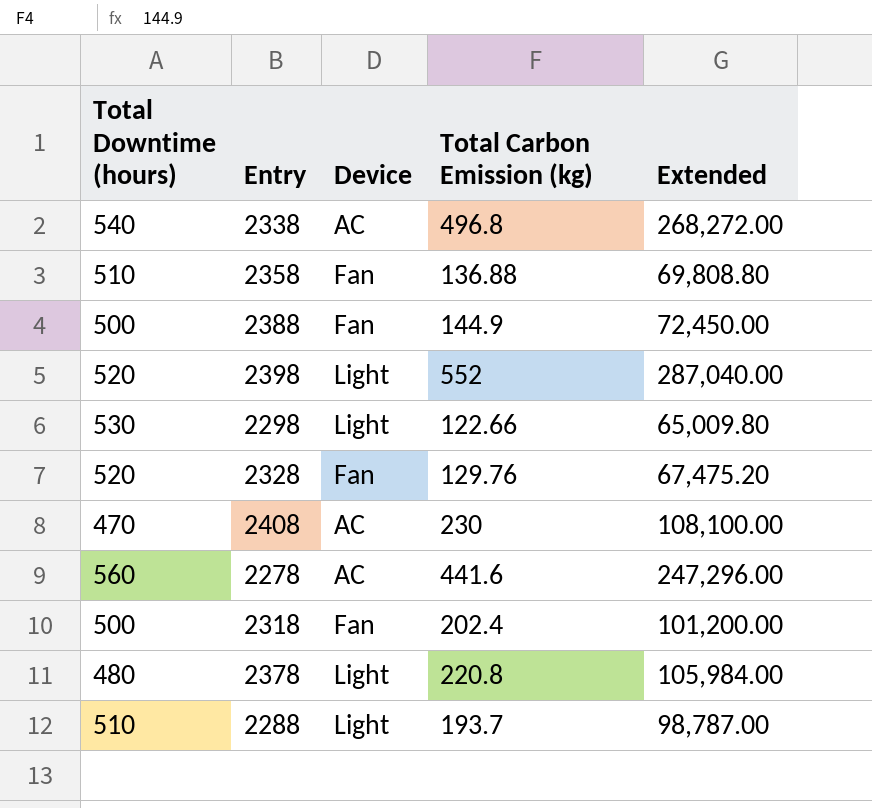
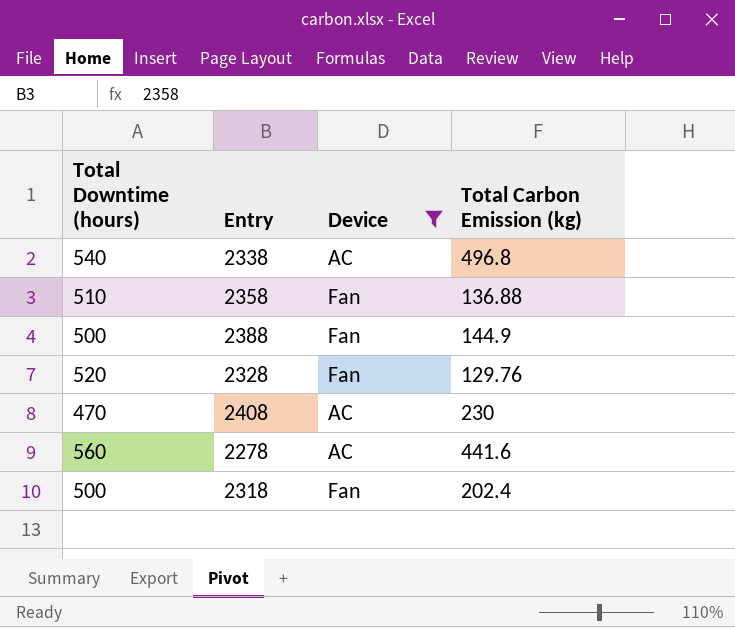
filter: none -> Device != Light
column Extended | formula: [Total Downtime (hours)] * [Total Carbon Emission (kg)] -> none

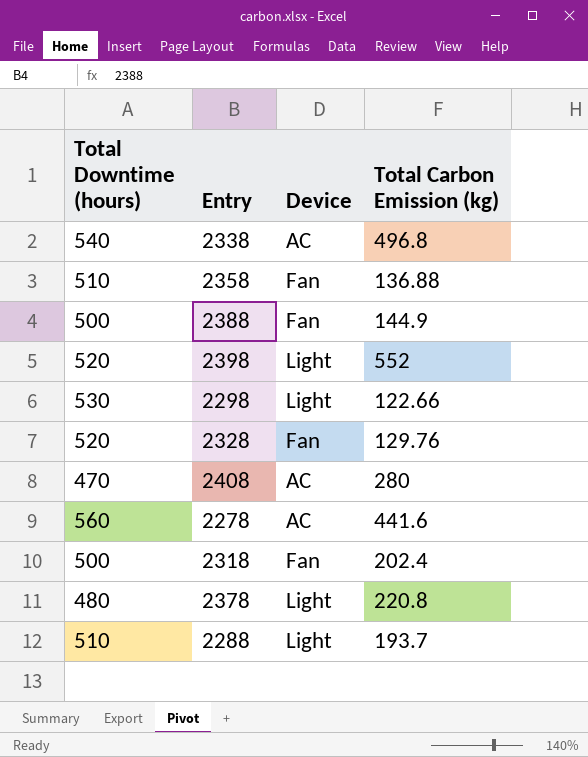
filter: Device != Light -> none
2408 | Total Carbon Emission (kg): 230 -> 280

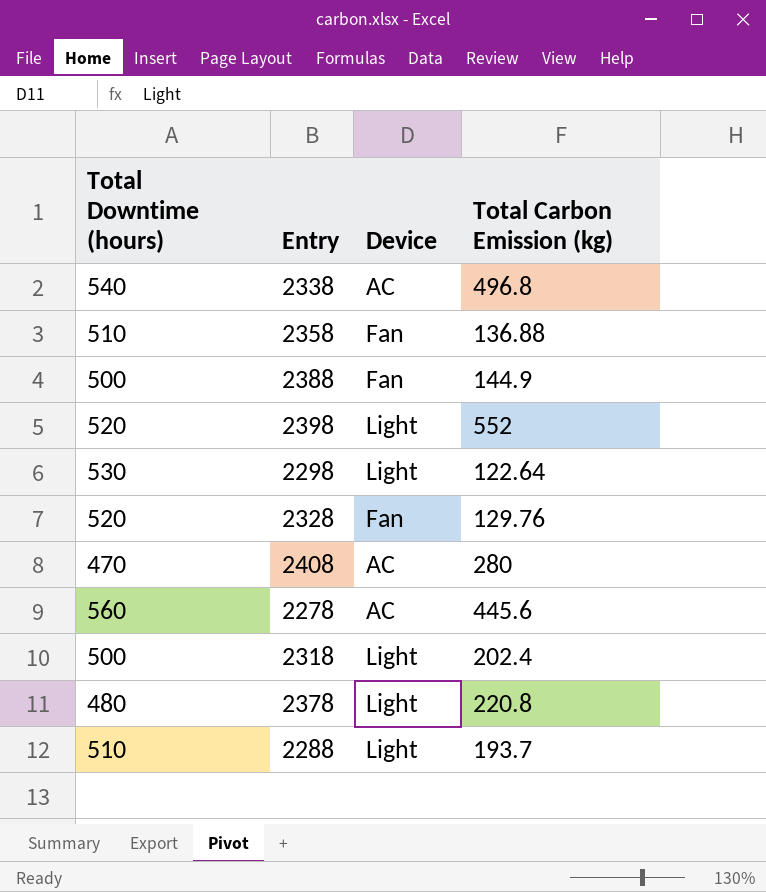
2298 | Total Carbon Emission (kg): 122.66 -> 122.64
2278 | Total Carbon Emission (kg): 441.6 -> 445.6
2318 | Device: Fan -> Light

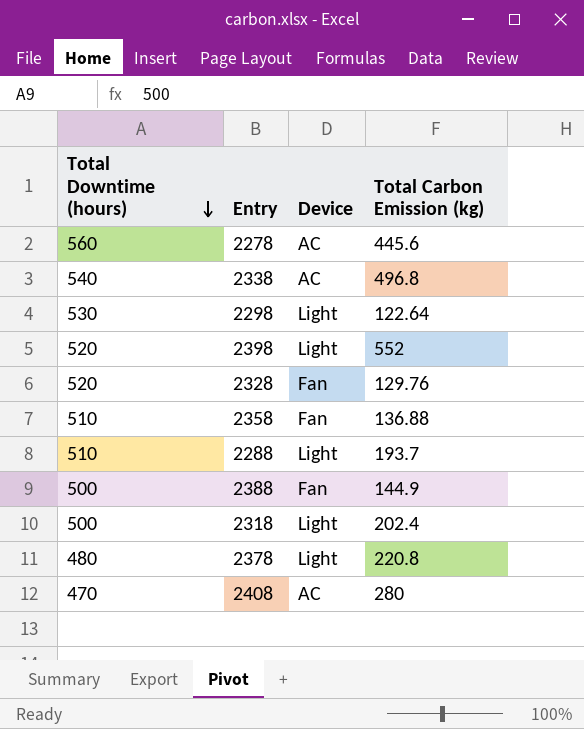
row order: none -> Total Downtime (hours) descending

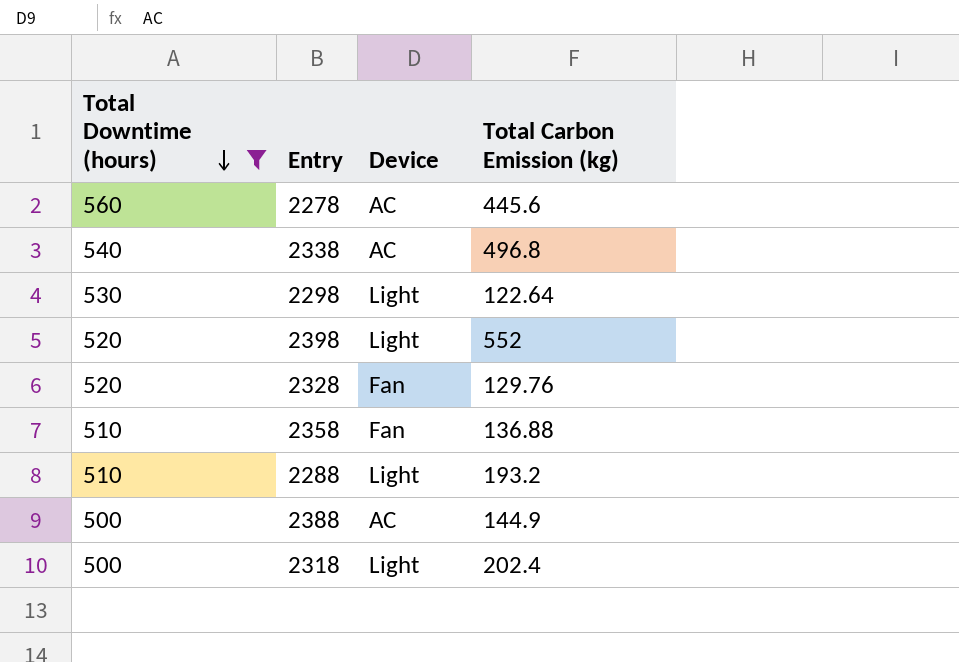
filter: none -> Total Downtime (hours) >= 500
2288 | Total Carbon Emission (kg): 193.7 -> 193.2
2388 | Device: Fan -> AC

